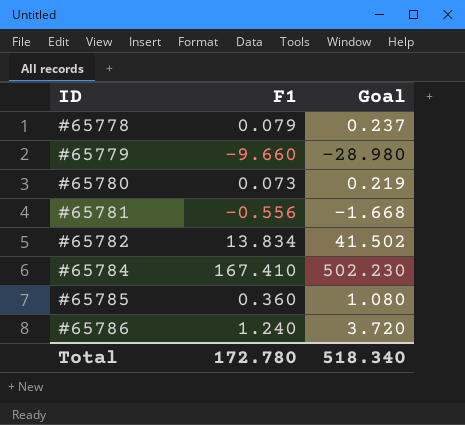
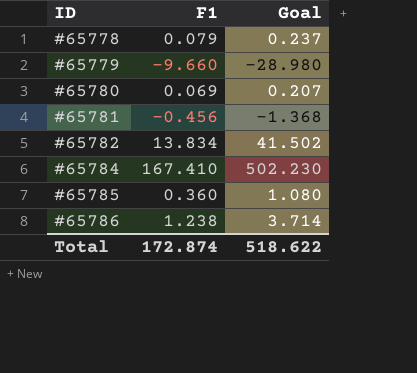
#65780 | F1: 0.073 -> 0.069
#65780 | Goal: 0.219 -> 0.207
#65781 | F1: -0.556 -> -0.456
#65781 | Goal: -1.668 -> -1.368
#65786 | F1: 1.240 -> 1.238
#65786 | Goal: 3.720 -> 3.714
Total | F1: 172.780 -> 172.874
Total | Goal: 518.340 -> 518.622

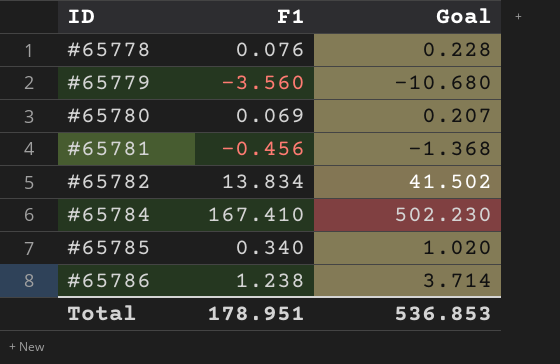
#65778 | F1: 0.079 -> 0.076
#65778 | Goal: 0.237 -> 0.228
#65779 | F1: -9.660 -> -3.560
#65779 | Goal: -28.980 -> -10.680
#65785 | F1: 0.360 -> 0.340
#65785 | Goal: 1.080 -> 1.020
Total | F1: 172.874 -> 178.951
Total | Goal: 518.622 -> 536.853

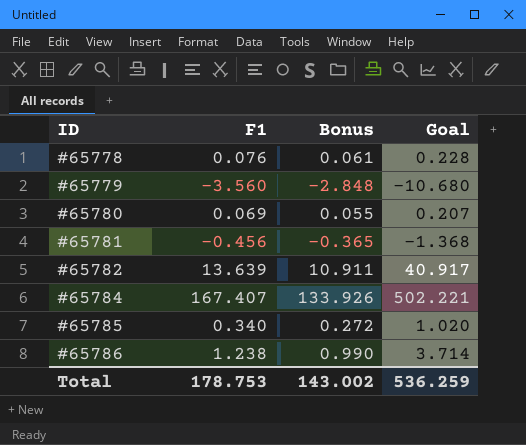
column Bonus | formula: none -> [F1] * 0.8
#65782 | F1: 13.834 -> 13.639
#65782 | Goal: 41.502 -> 40.917
#65784 | F1: 167.410 -> 167.407
#65784 | Goal: 502.230 -> 502.221
Total | F1: 178.951 -> 178.753
Total | Goal: 536.853 -> 536.259

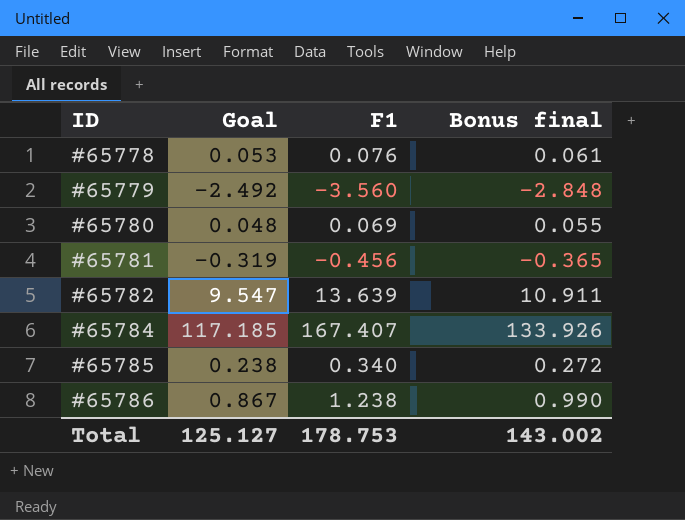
column Goal | formula: [F1] * 3 -> [F1] * 0.7
column Goal | position: 4 -> 2
column name: Bonus -> Bonus final
Total | Goal: 536.259 -> 125.127

